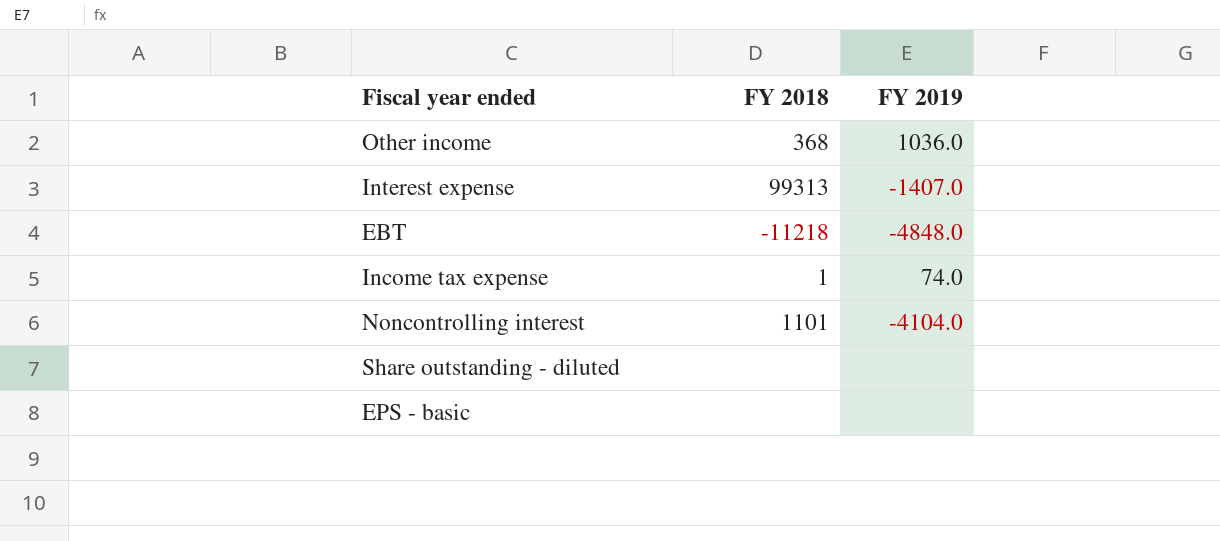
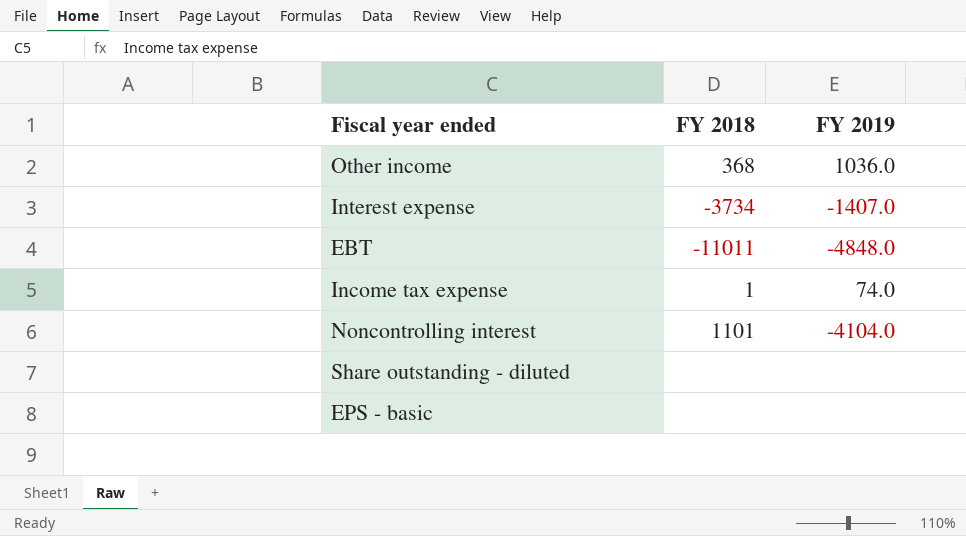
Interest expense | FY 2018: 99313 -> -3734
EBT | FY 2018: -11218 -> -11011

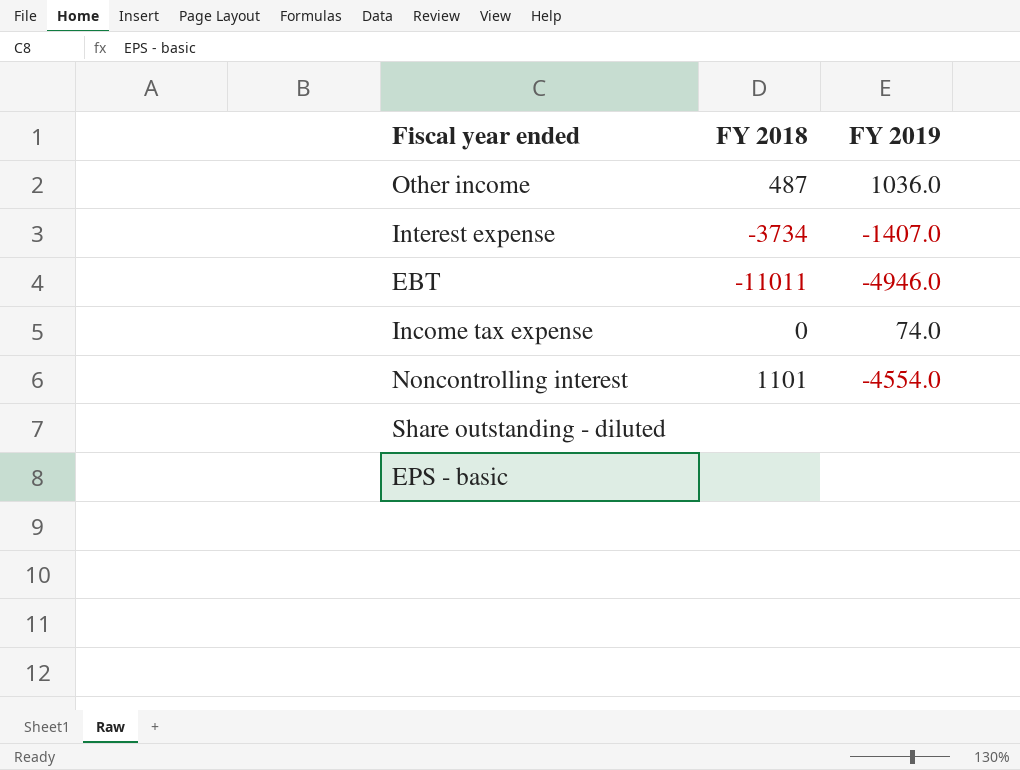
Other income | FY 2018: 368 -> 487
EBT | FY 2019: -4848.0 -> -4946.0
Income tax expense | FY 2018: 1 -> 0
Noncontrolling interest | FY 2019: -4104.0 -> -4554.0

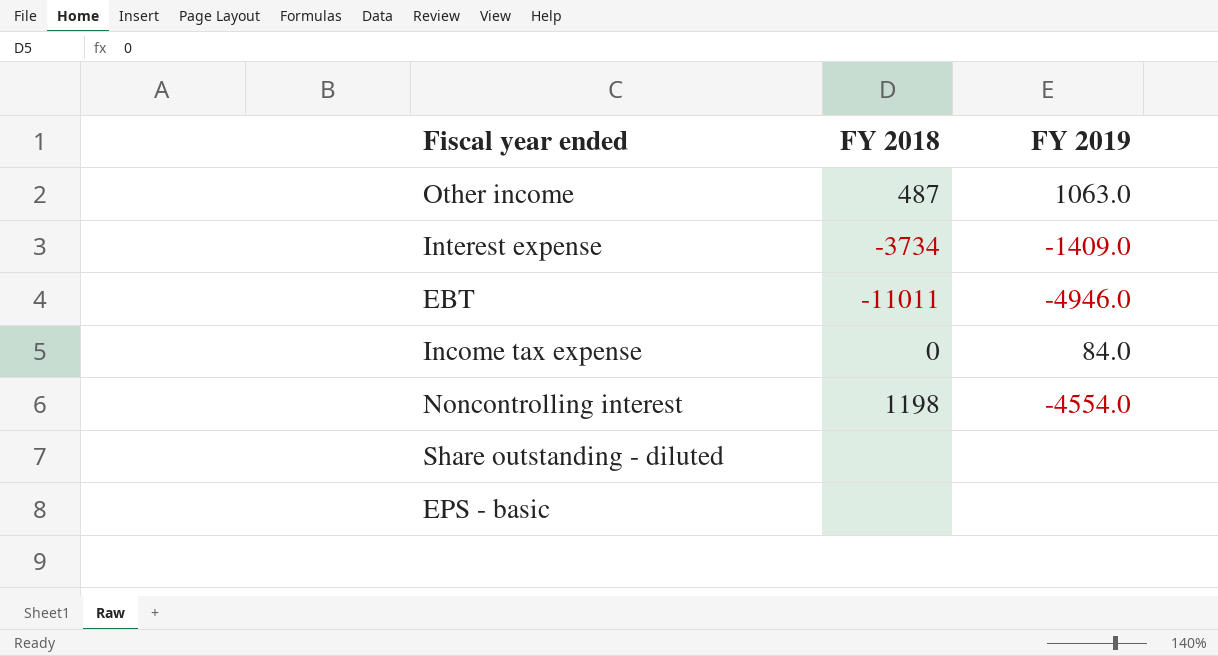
Other income | FY 2019: 1036.0 -> 1063.0
Interest expense | FY 2019: -1407.0 -> -1409.0
Income tax expense | FY 2019: 74.0 -> 84.0
Noncontrolling interest | FY 2018: 1101 -> 1198

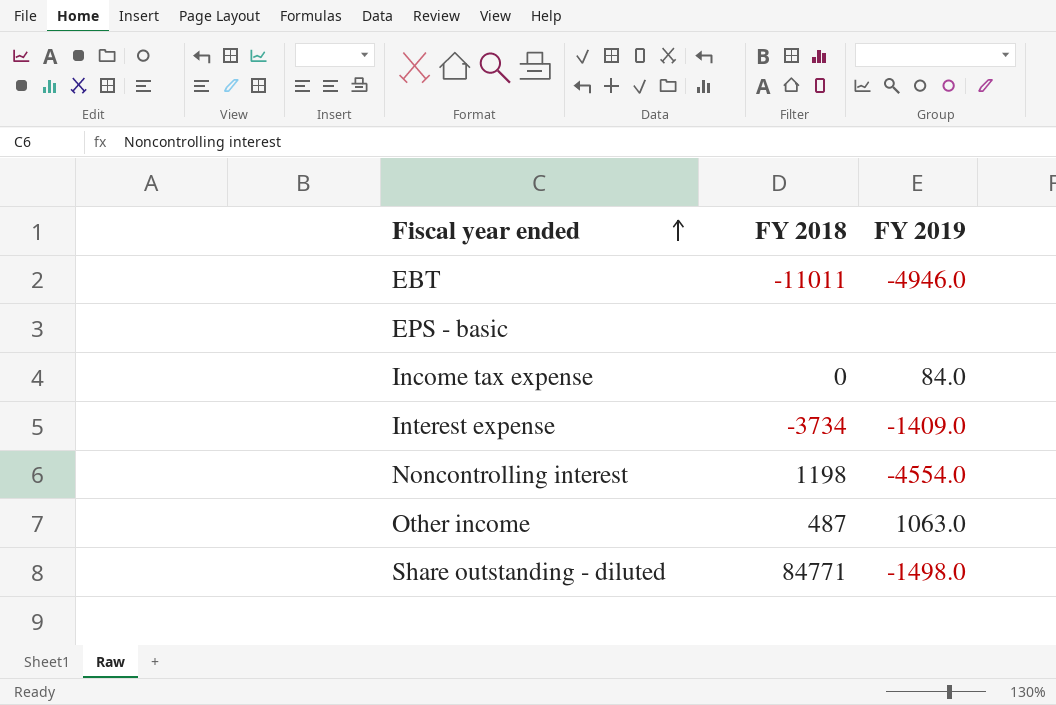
row order: none -> Fiscal year ended ascending
Share outstanding - diluted | FY 2018: none -> 84771
Share outstanding - diluted | FY 2019: none -> -1498.0

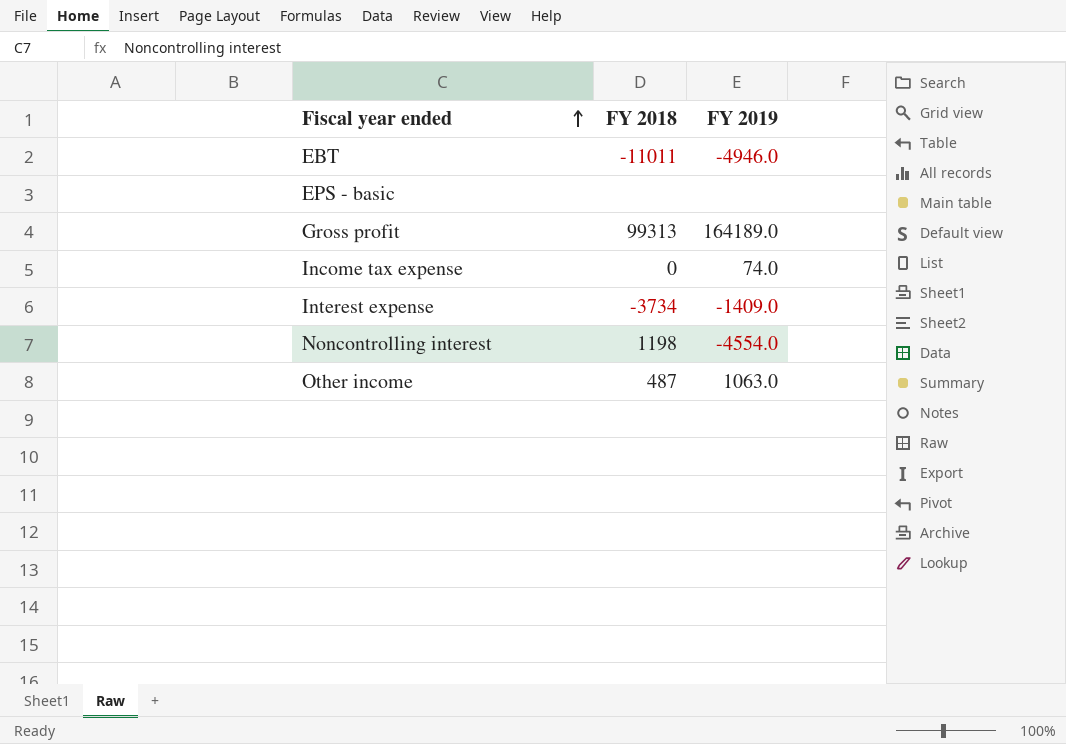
row Share outstanding - diluted: 84771 | -1498.0 -> none
row Gross profit: none -> 99313 | 164189.0
Income tax expense | FY 2019: 84.0 -> 74.0

